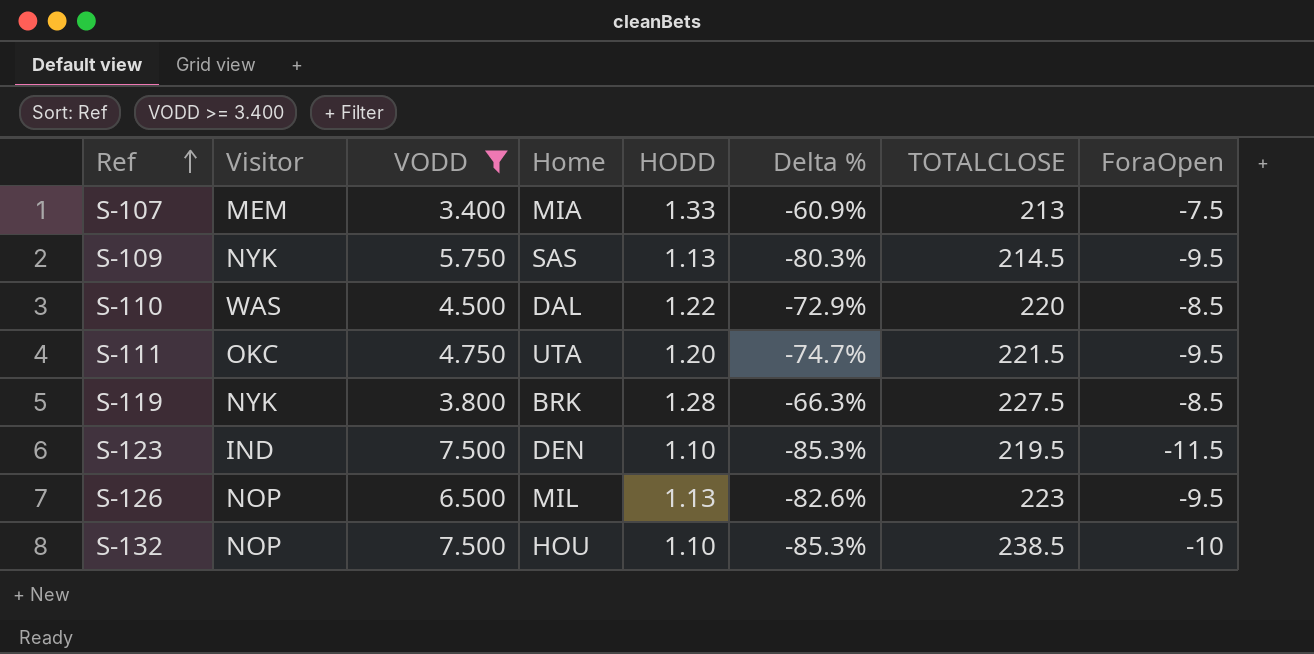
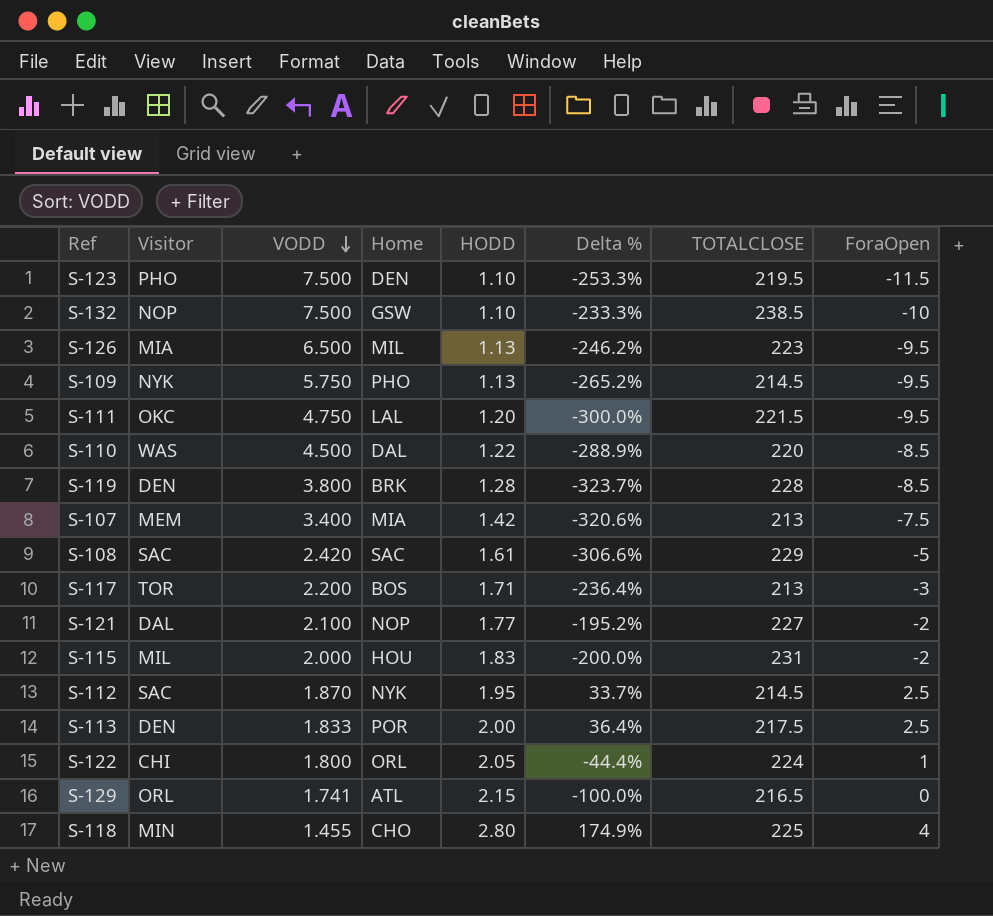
filter: VODD >= 3.400 -> none
row order: Ref ascending -> VODD descending
column Delta % | formula: ([HODD] - [VODD]) / [VODD] -> ([ForaOpen] - [VODD]) / [VODD]
S-123 | Visitor: IND -> PHO
S-132 | Home: HOU -> GSW
S-126 | Visitor: NOP -> MIA
S-109 | Home: SAS -> PHO
S-111 | Home: UTA -> LAL
S-119 | Visitor: NYK -> DEN
S-119 | TOTALCLOSE: 227.5 -> 228
S-107 | HODD: 1.33 -> 1.42

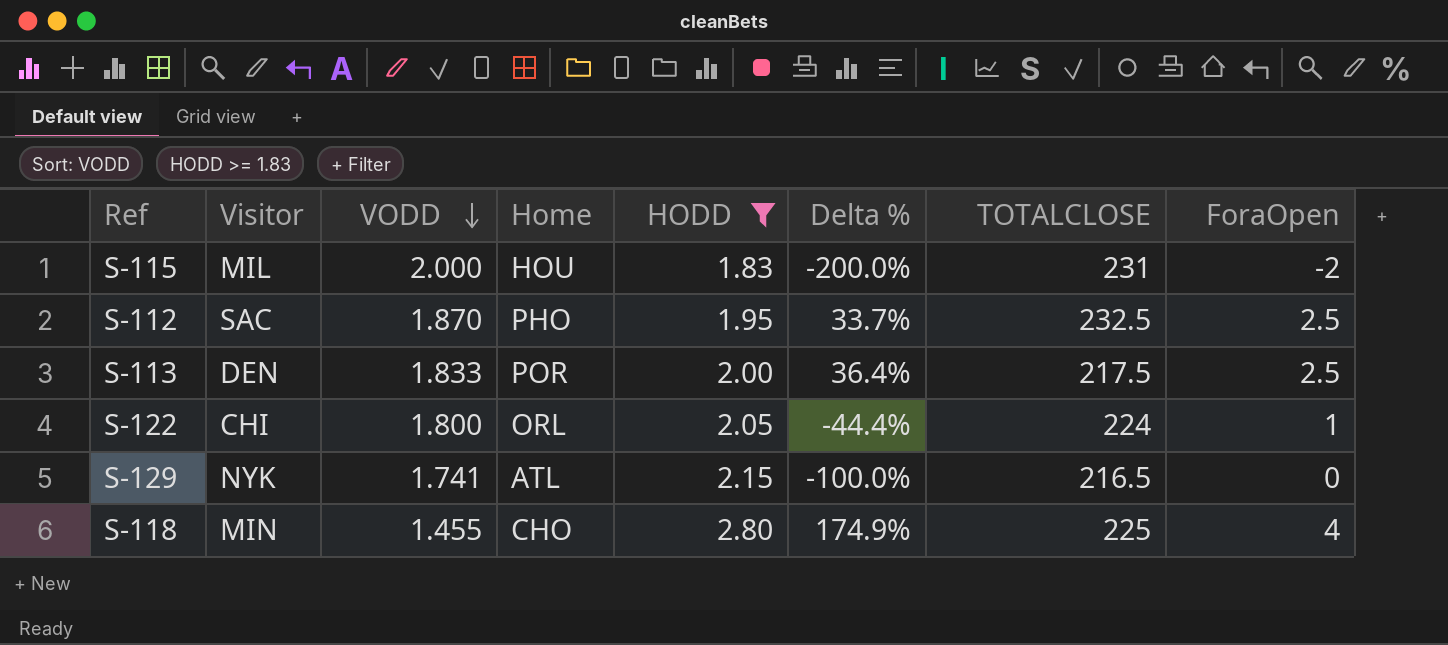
filter: none -> HODD >= 1.83
S-112 | Home: NYK -> PHO
S-112 | TOTALCLOSE: 214.5 -> 232.5
S-129 | Visitor: ORL -> NYK

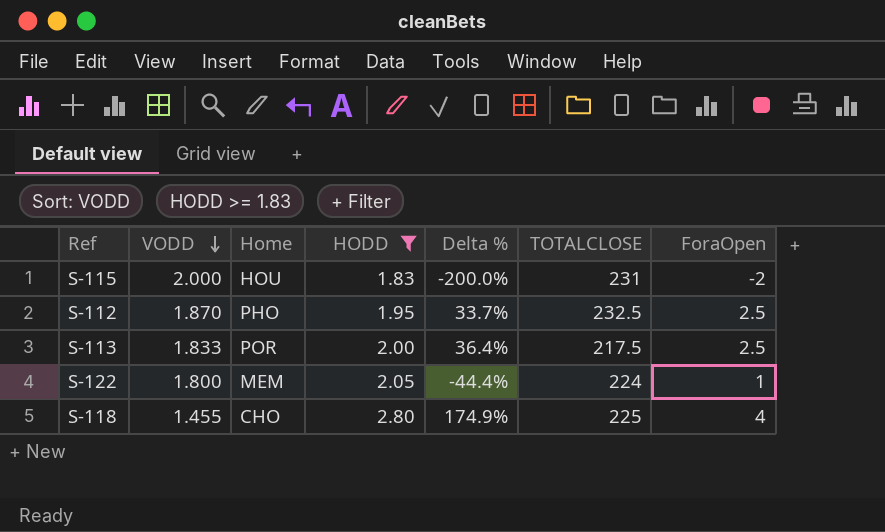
column Visitor | position: 2 -> none
row S-129: NYK | 1.741 | ATL | 2.15 | -100.0% | 216.5 | 0 -> none
S-122 | Home: ORL -> MEM

